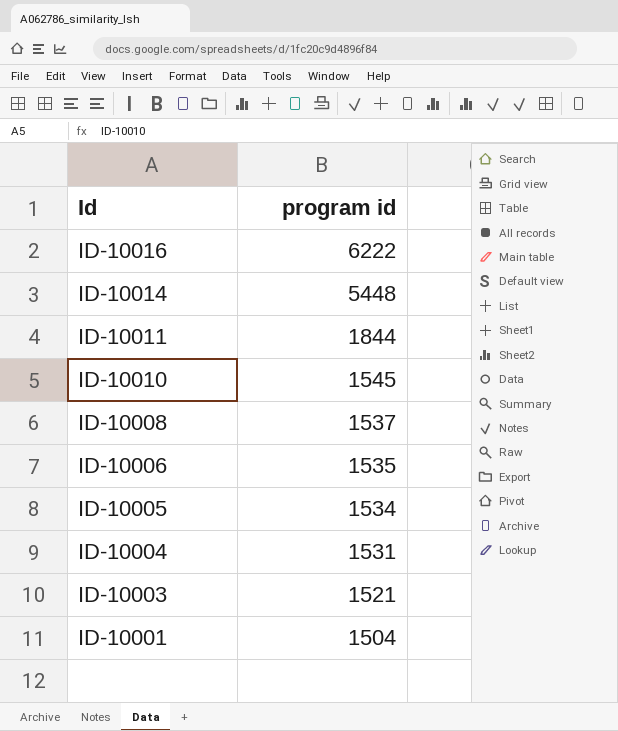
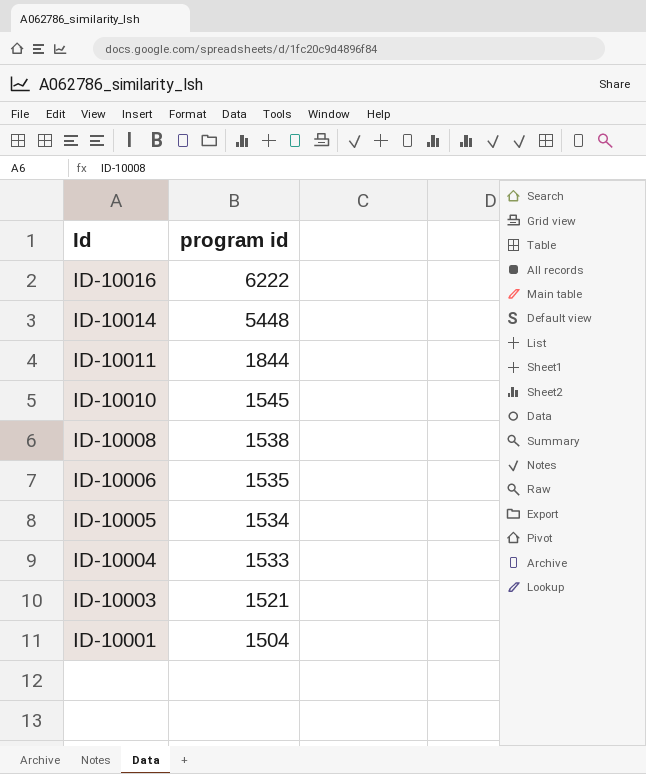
ID-10008 | program id: 1537 -> 1538
ID-10004 | program id: 1531 -> 1533

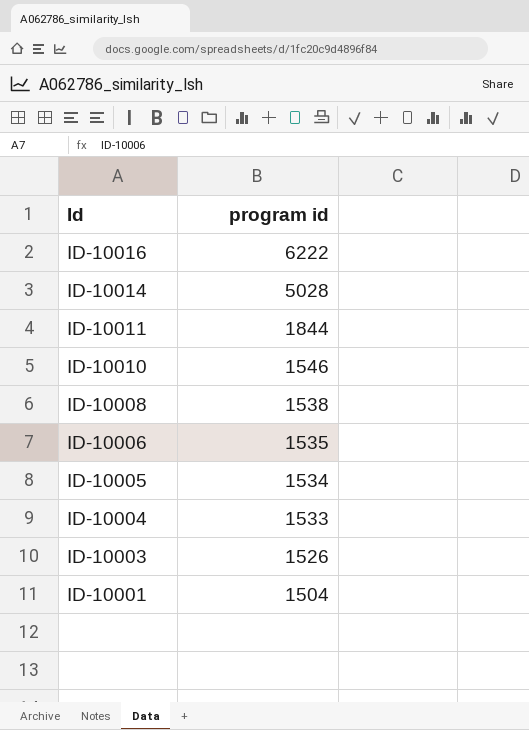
ID-10014 | program id: 5448 -> 5028
ID-10010 | program id: 1545 -> 1546
ID-10003 | program id: 1521 -> 1526

